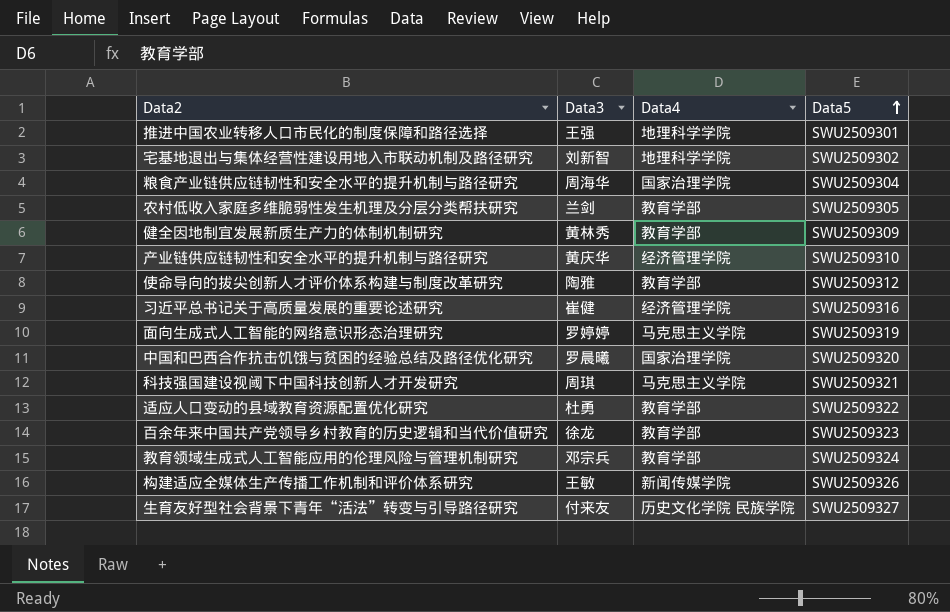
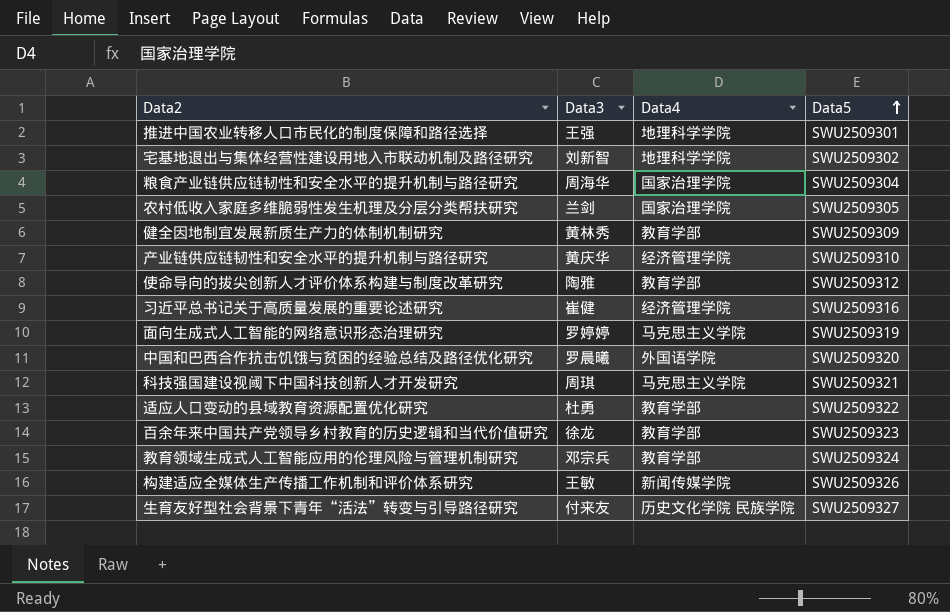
农村低收入家庭多维脆弱性发生机理及分层分类帮扶研究 | Data4: 教育学部 -> 国家治理学院
中国和巴西合作抗击饥饿与贫困的经验总结及路径优化研究 | Data4: 国家治理学院 -> 外国语学院

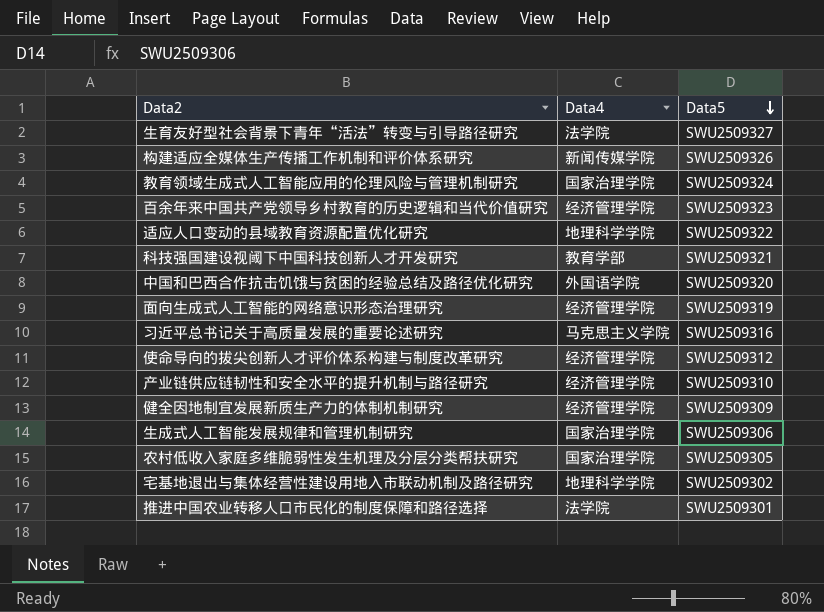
row order: Data5 ascending -> Data5 descending
column Data3 | position: 2 -> none
row 粮食产业链供应链韧性和安全水平的提升机制与路径研究: 周海华 | 国家治理学院 | SWU2509304 -> none
生育友好型社会背景下青年“活法”转变与引导路径研究 | Data4: 历史文化学院 民族学院 -> 法学院
教育领域生成式人工智能应用的伦理风险与管理机制研究 | Data4: 教育学部 -> 国家治理学院
百余年来中国共产党领导乡村教育的历史逻辑和当代价值研究 | Data4: 教育学部 -> 经济管理学院
适应人口变动的县域教育资源配置优化研究 | Data4: 教育学部 -> 地理科学学院
科技强国建设视阈下中国科技创新人才开发研究 | Data4: 马克思主义学院 -> 教育学部
面向生成式人工智能的网络意识形态治理研究 | Data4: 马克思主义学院 -> 经济管理学院
习近平总书记关于高质量发展的重要论述研究 | Data4: 经济管理学院 -> 马克思主义学院
使命导向的拔尖创新人才评价体系构建与制度改革研究 | Data4: 教育学部 -> 经济管理学院
健全因地制宜发展新质生产力的体制机制研究 | Data4: 教育学部 -> 经济管理学院
row 生成式人工智能发展规律和管理机制研究: none -> 国家治理学院 | SWU2509306
推进中国农业转移人口市民化的制度保障和路径选择 | Data4: 地理科学学院 -> 法学院

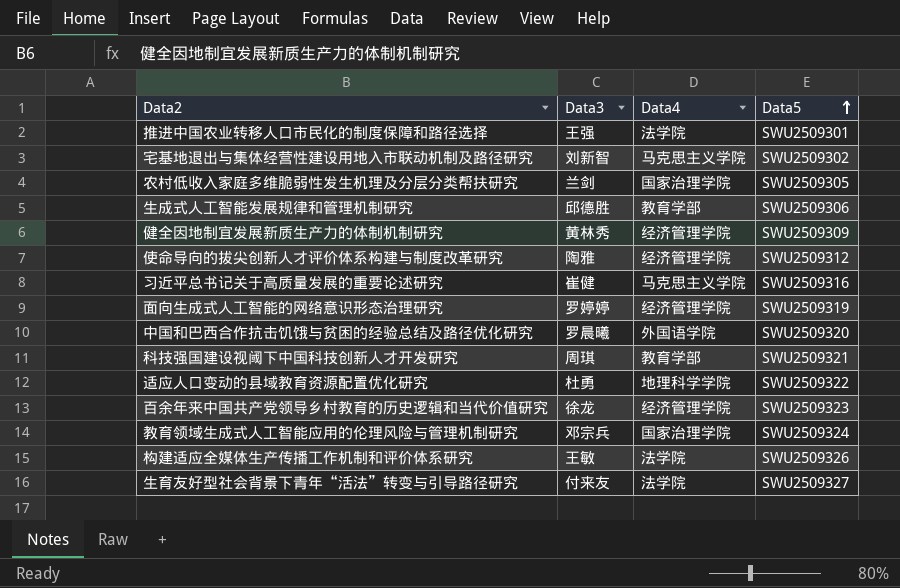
row order: Data5 descending -> Data5 ascending
column Data3 | position: none -> 2
row 产业链供应链韧性和安全水平的提升机制与路径研究: 经济管理学院 | SWU2509310 -> none
宅基地退出与集体经营性建设用地入市联动机制及路径研究 | Data4: 地理科学学院 -> 马克思主义学院
生成式人工智能发展规律和管理机制研究 | Data4: 国家治理学院 -> 教育学部
构建适应全媒体生产传播工作机制和评价体系研究 | Data4: 新闻传媒学院 -> 法学院

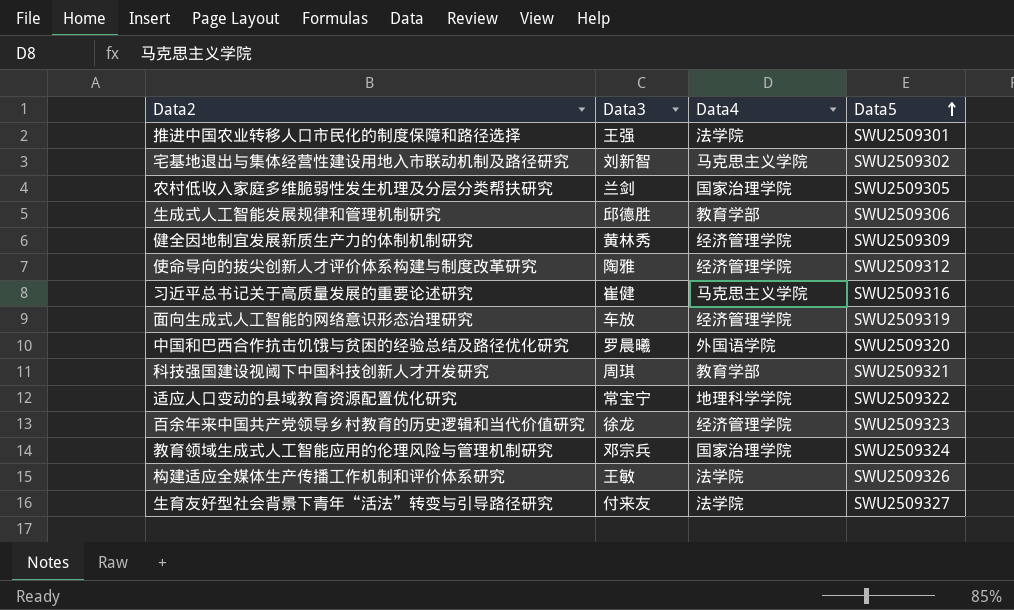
面向生成式人工智能的网络意识形态治理研究 | Data3: 罗婷婷 -> 车放
适应人口变动的县域教育资源配置优化研究 | Data3: 杜勇 -> 常宝宁

